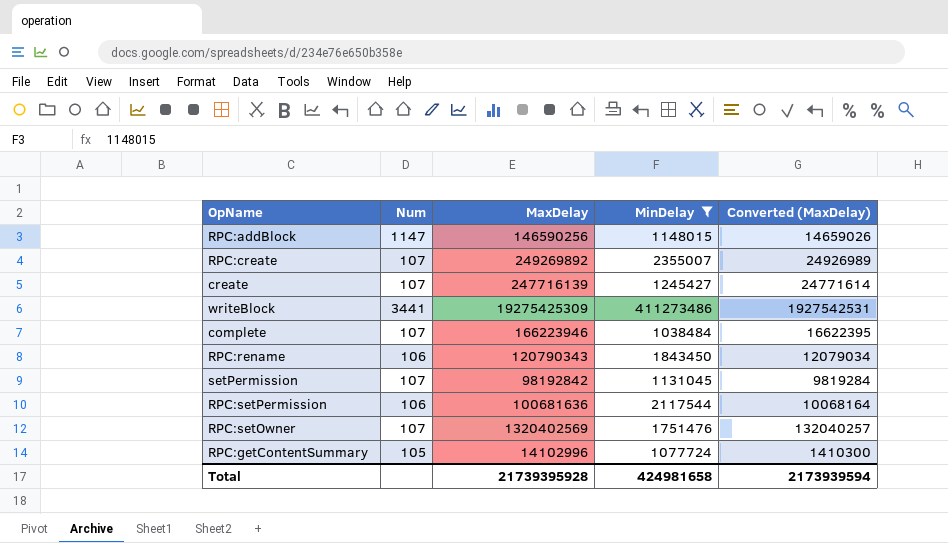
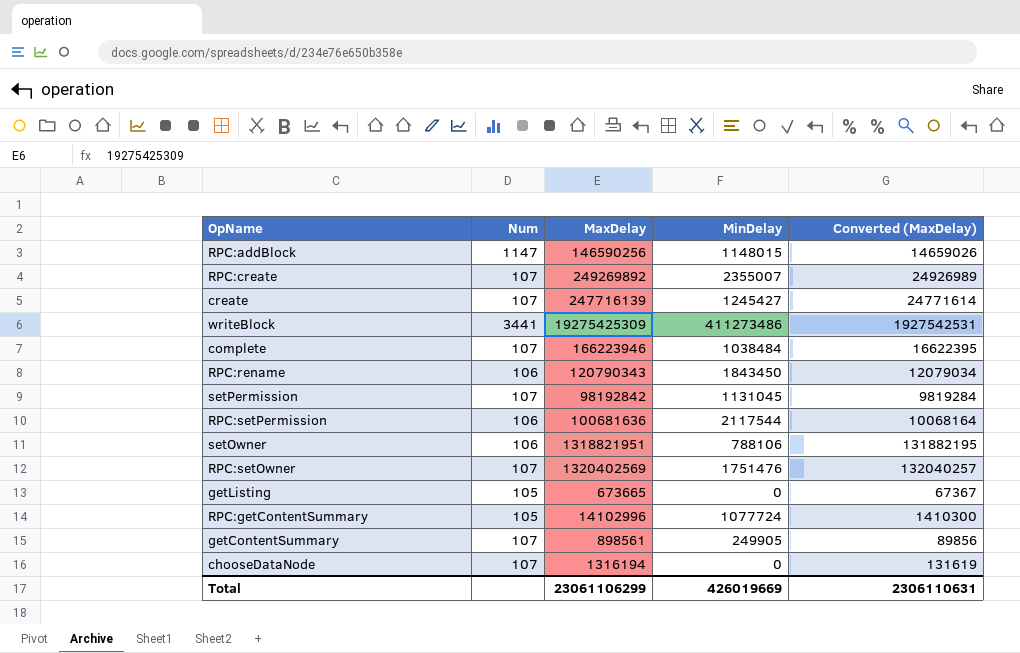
filter: MinDelay >= 1038484 -> none
Total | MaxDelay: 21739395928 -> 23061106299
Total | MinDelay: 424981658 -> 426019669
Total | Converted (MaxDelay): 2173939594 -> 2306110631

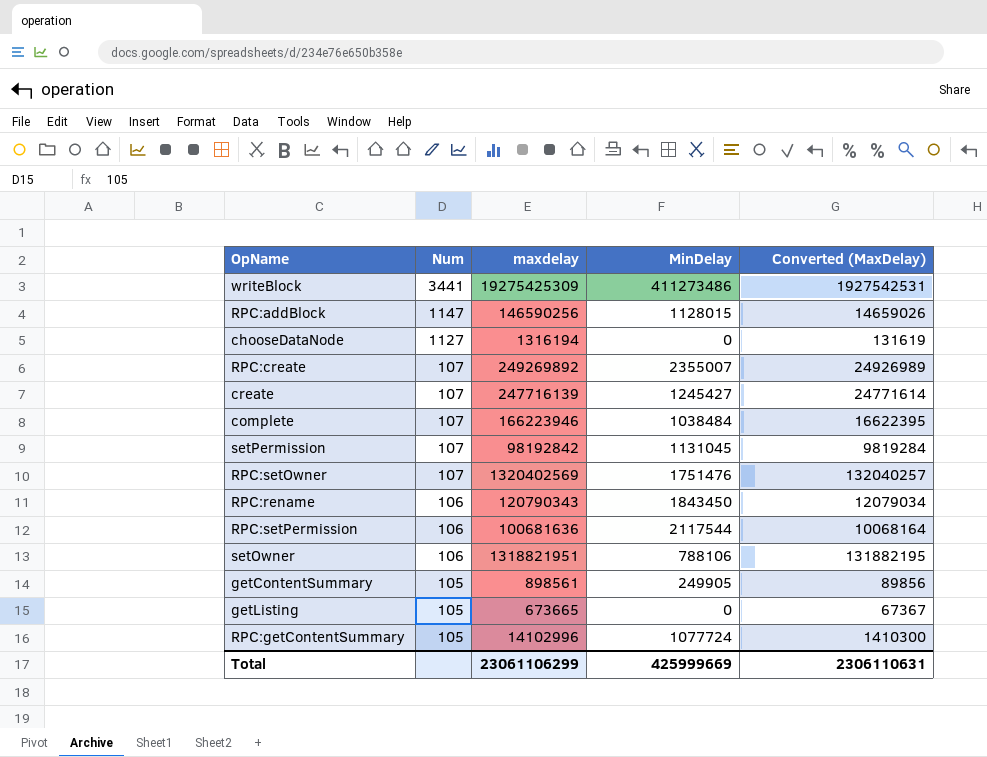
row order: none -> Num descending
column name: MaxDelay -> maxdelay
RPC:addBlock | MinDelay: 1148015 -> 1128015
chooseDataNode | Num: 107 -> 1127
getContentSummary | Num: 107 -> 105
Total | MinDelay: 426019669 -> 425999669

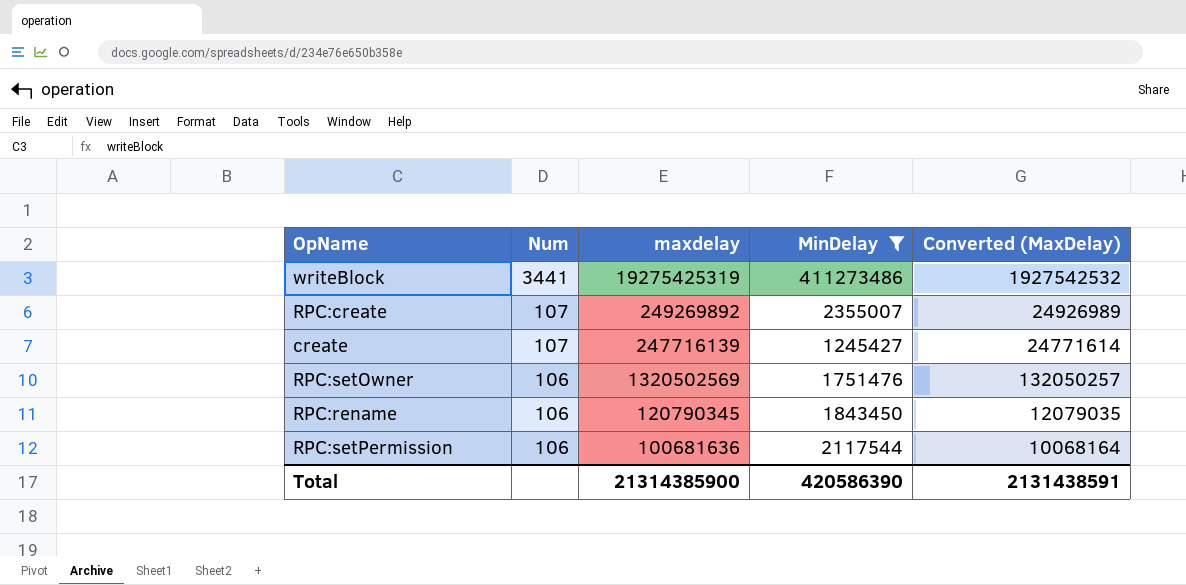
filter: none -> MinDelay >= 1245427
writeBlock | maxdelay: 19275425309 -> 19275425319
writeBlock | Converted (MaxDelay): 1927542531 -> 1927542532
RPC:setOwner | Num: 107 -> 106
RPC:setOwner | maxdelay: 1320402569 -> 1320502569
RPC:setOwner | Converted (MaxDelay): 132040257 -> 132050257
RPC:rename | maxdelay: 120790343 -> 120790345
RPC:rename | Converted (MaxDelay): 12079034 -> 12079035
Total | maxdelay: 23061106299 -> 21314385900
Total | MinDelay: 425999669 -> 420586390
Total | Converted (MaxDelay): 2306110631 -> 2131438591

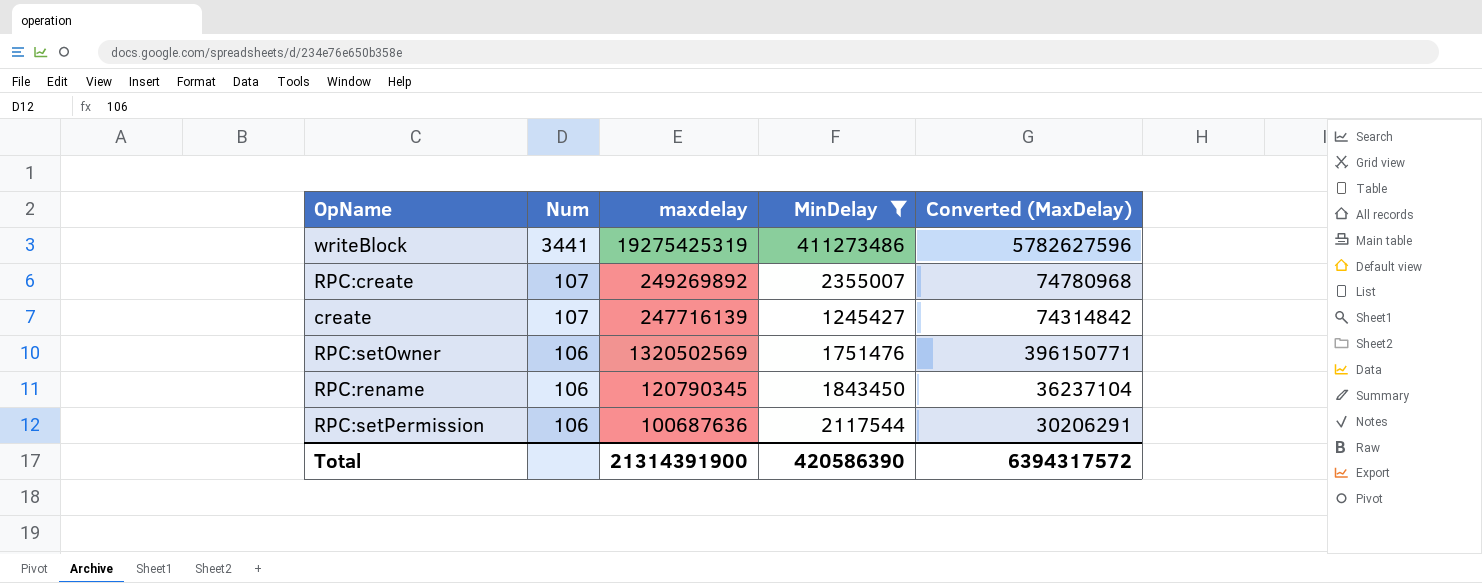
column Converted (MaxDelay) | formula: [maxdelay] * 0.1 -> [maxdelay] * 0.3
RPC:setPermission | maxdelay: 100681636 -> 100687636
Total | maxdelay: 21314385900 -> 21314391900
Total | Converted (MaxDelay): 2131438591 -> 6394317572

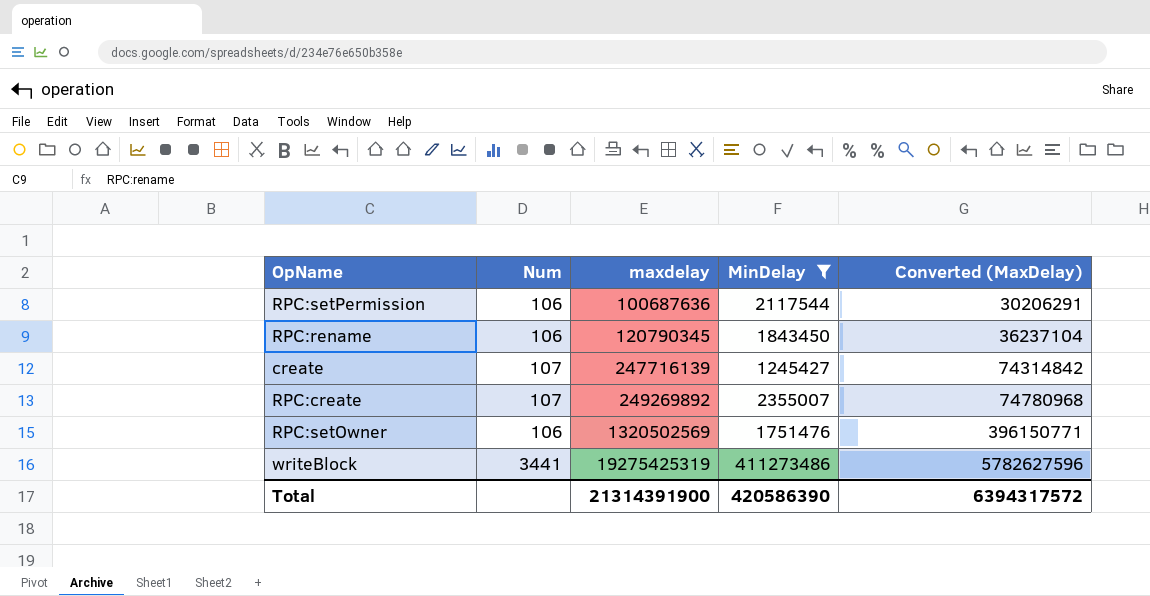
row order: Num descending -> maxdelay ascending

